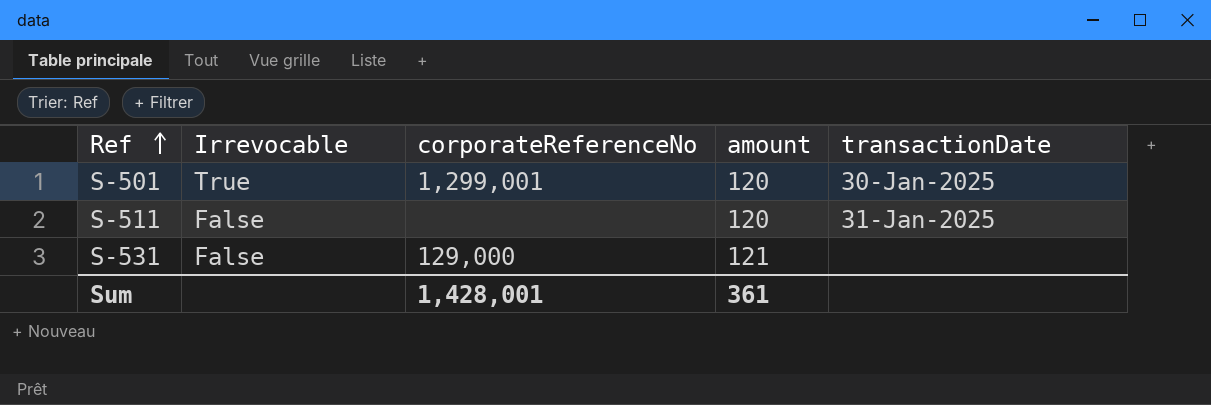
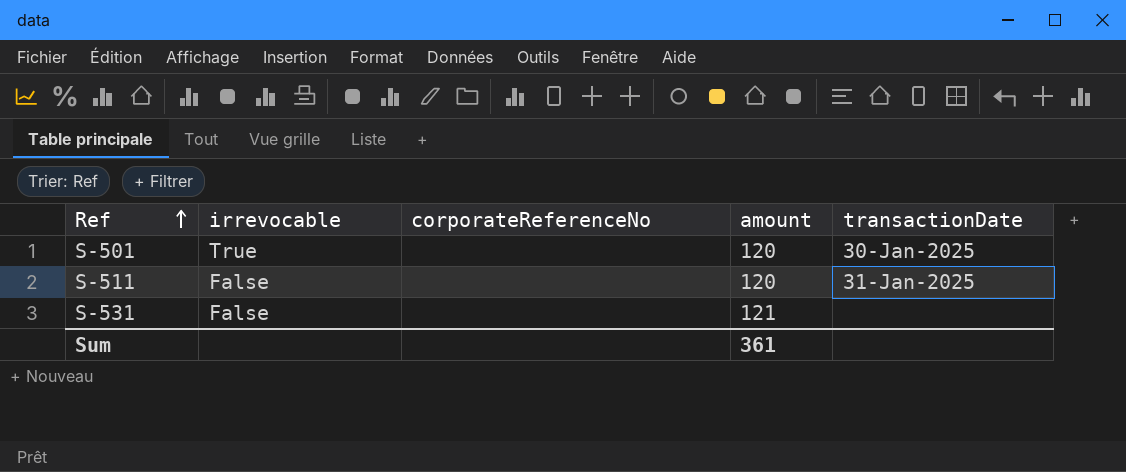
column name: Irrevocable -> irrevocable
S-501 | corporateReferenceNo: 1,299,001 -> none
S-531 | corporateReferenceNo: 129,000 -> none
Sum | corporateReferenceNo: 1,428,001 -> none

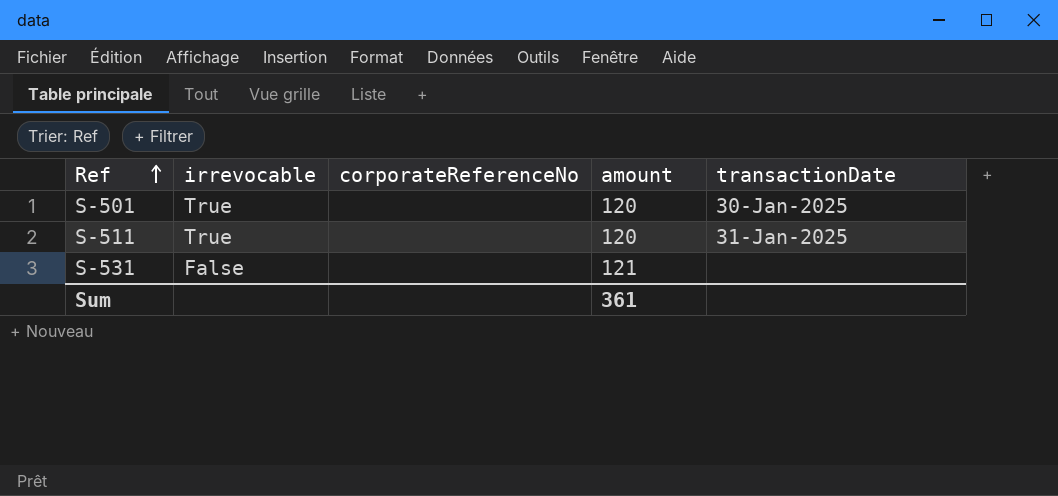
S-511 | irrevocable: False -> True

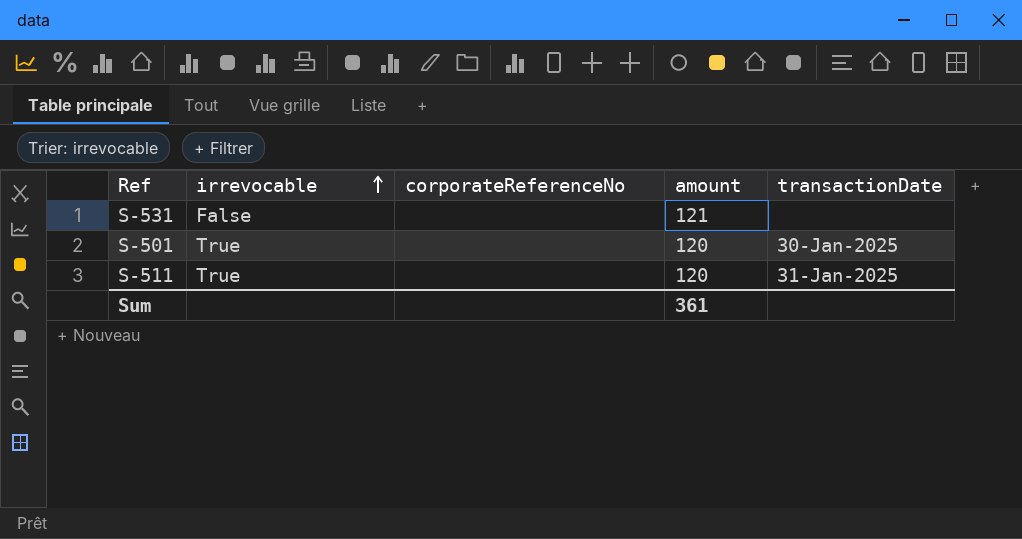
row order: Ref ascending -> irrevocable ascending

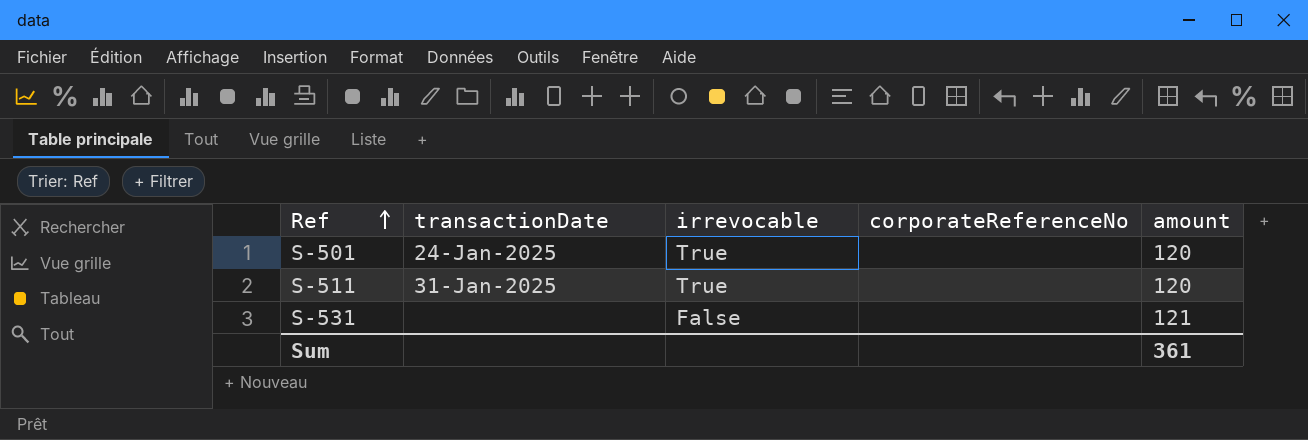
row order: irrevocable ascending -> Ref ascending
column transactionDate | position: 5 -> 2
S-501 | transactionDate: 30-Jan-2025 -> 24-Jan-2025

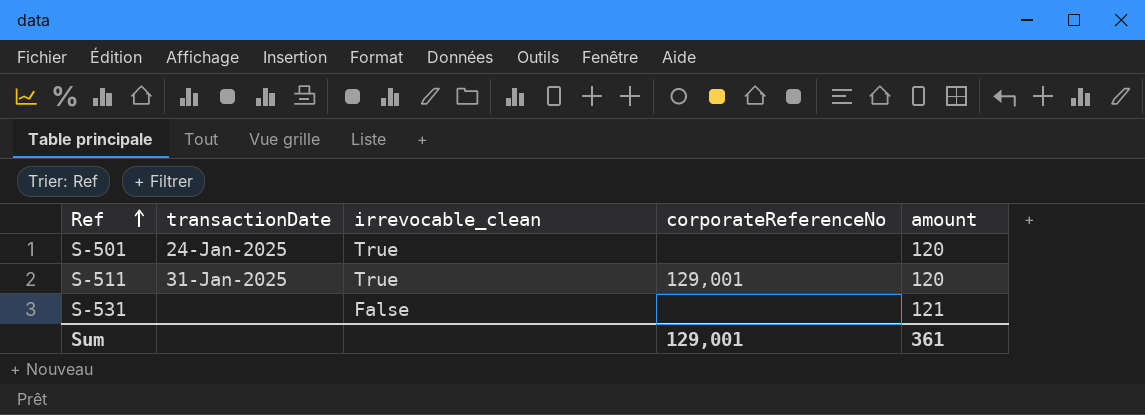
column name: irrevocable -> irrevocable_clean
S-511 | corporateReferenceNo: none -> 129,001
Sum | corporateReferenceNo: none -> 129,001

